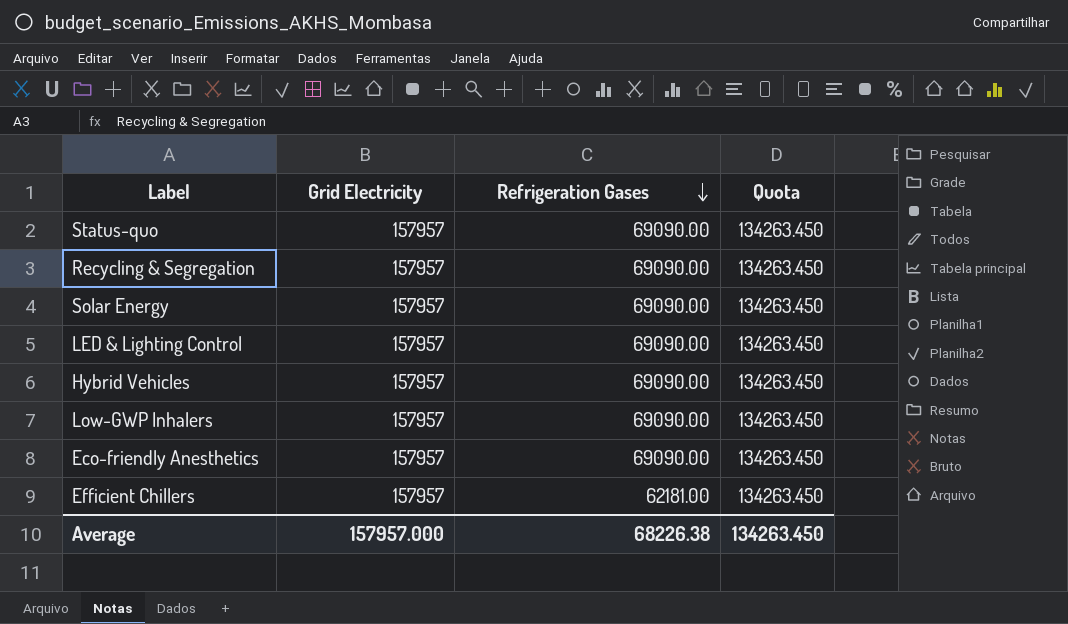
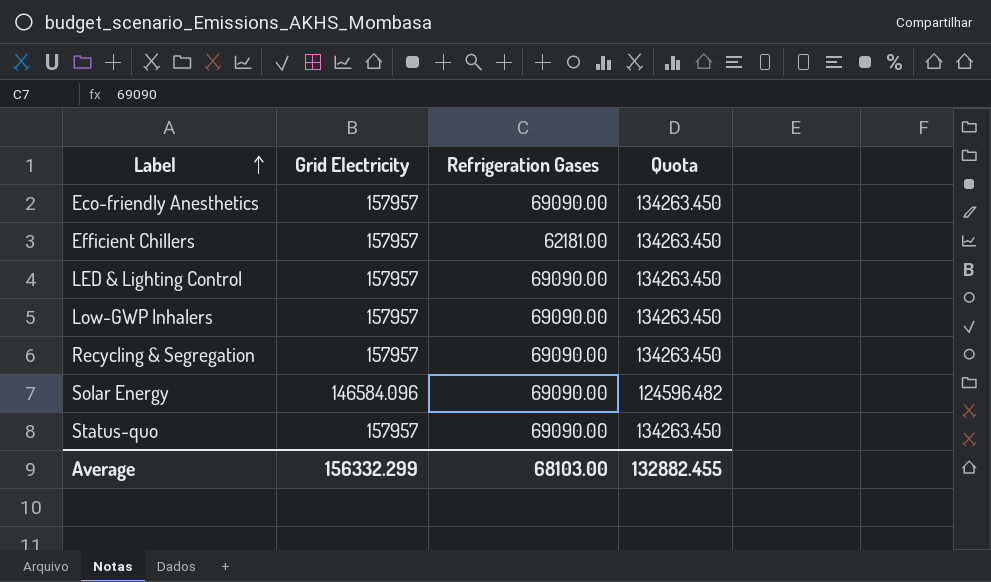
row order: Refrigeration Gases descending -> Label ascending
row Hybrid Vehicles: 157957 | 69090.00 | 134263.450 -> none
Solar Energy | Grid Electricity: 157957 -> 146584.096
Solar Energy | Quota: 134263.450 -> 124596.482
Average | Grid Electricity: 157957.000 -> 156332.299
Average | Refrigeration Gases: 68226.38 -> 68103.00
Average | Quota: 134263.450 -> 132882.455

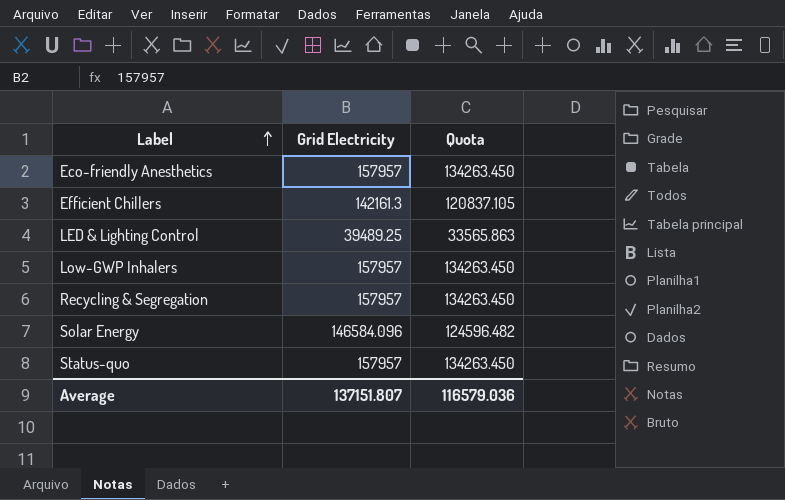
column Refrigeration Gases | position: 3 -> none
Efficient Chillers | Grid Electricity: 157957 -> 142161.3
Efficient Chillers | Quota: 134263.450 -> 120837.105
LED & Lighting Control | Grid Electricity: 157957 -> 39489.25
LED & Lighting Control | Quota: 134263.450 -> 33565.863
Average | Grid Electricity: 156332.299 -> 137151.807
Average | Quota: 132882.455 -> 116579.036

